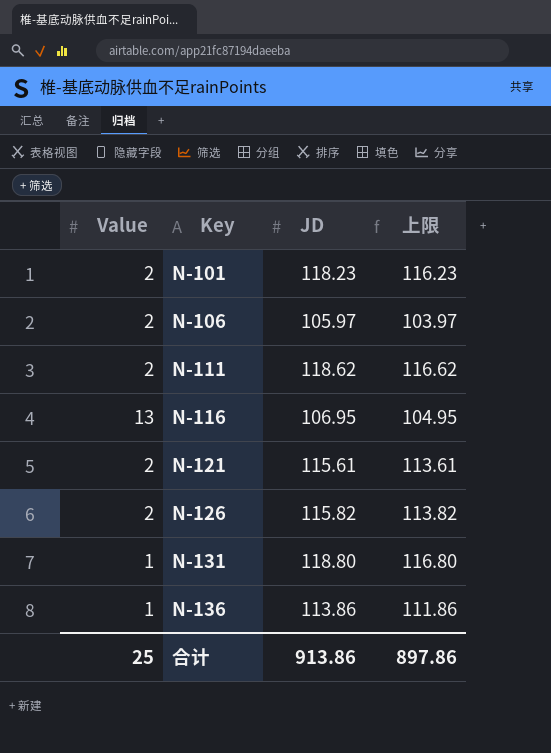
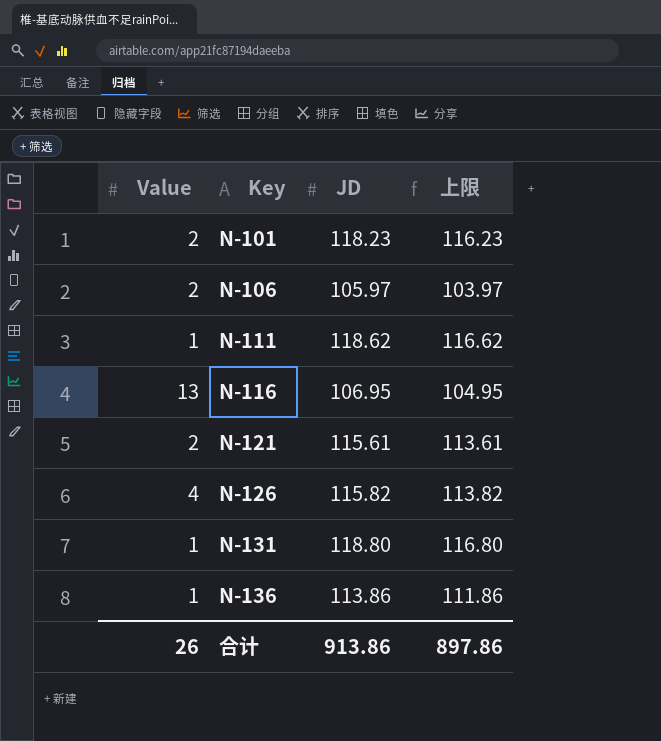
N-111 | Value: 2 -> 1
N-126 | Value: 2 -> 4
合计 | Value: 25 -> 26

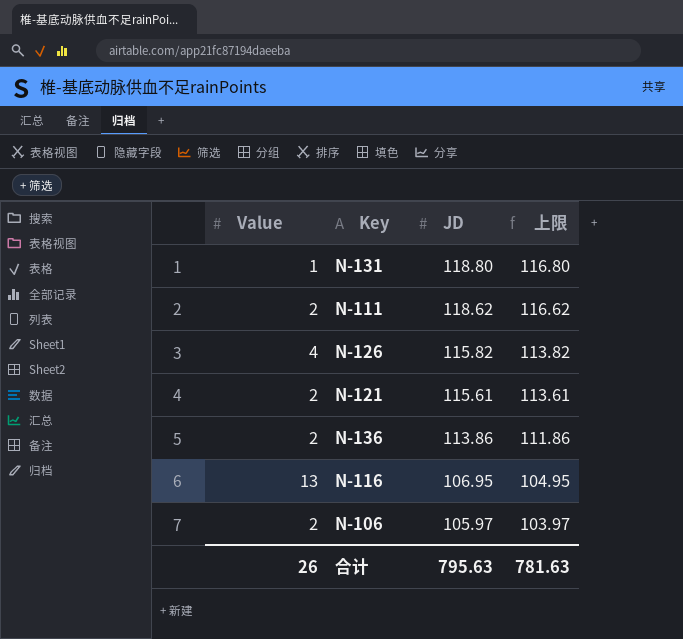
row order: Key ascending -> JD descending
row N-101: 2 | 118.23 | 116.23 -> none
N-111 | Value: 1 -> 2
N-136 | Value: 1 -> 2
合计 | JD: 913.86 -> 795.63
合计 | 上限: 897.86 -> 781.63

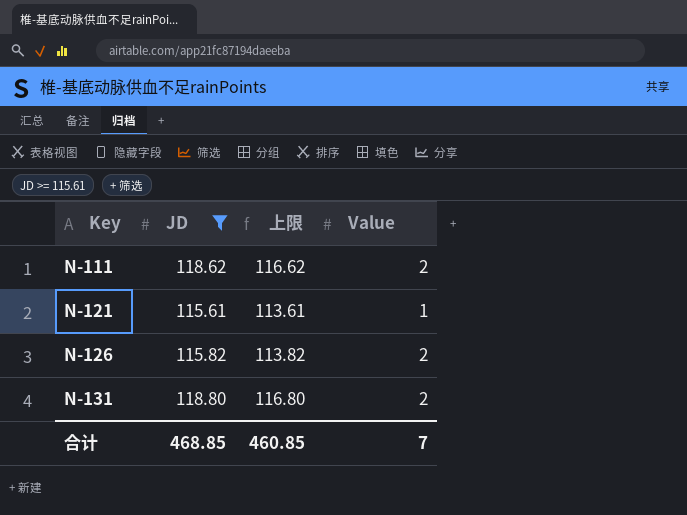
filter: none -> JD >= 115.61
row order: JD descending -> Key ascending
column Value | position: 1 -> 4
N-121 | Value: 2 -> 1
N-126 | Value: 4 -> 2
N-131 | Value: 1 -> 2
合计 | JD: 795.63 -> 468.85
合计 | 上限: 781.63 -> 460.85
合计 | Value: 26 -> 7

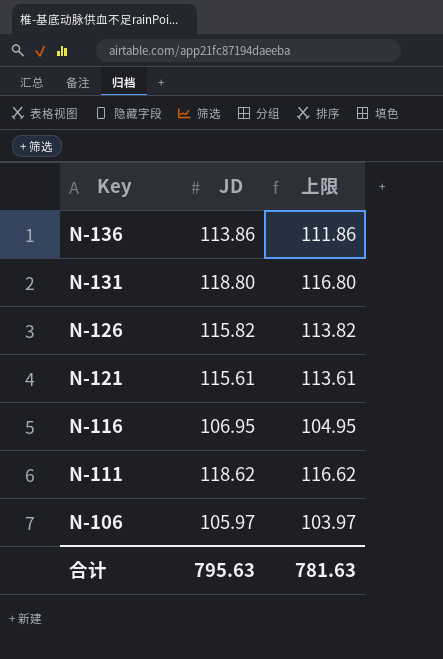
filter: JD >= 115.61 -> none
row order: Key ascending -> Key descending
column Value | position: 4 -> none
合计 | JD: 468.85 -> 795.63
合计 | 上限: 460.85 -> 781.63

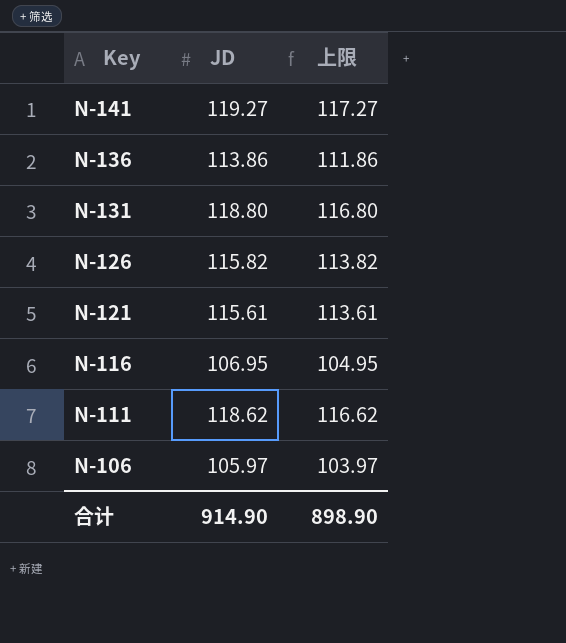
row N-141: none -> 119.27 | 117.27
合计 | JD: 795.63 -> 914.90
合计 | 上限: 781.63 -> 898.90

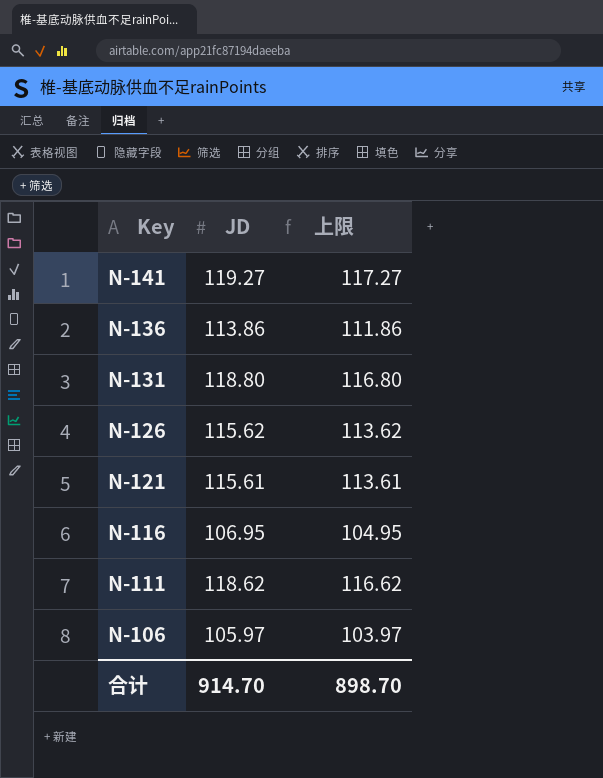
N-126 | JD: 115.82 -> 115.62
N-126 | 上限: 113.82 -> 113.62
合计 | JD: 914.90 -> 914.70
合计 | 上限: 898.90 -> 898.70

